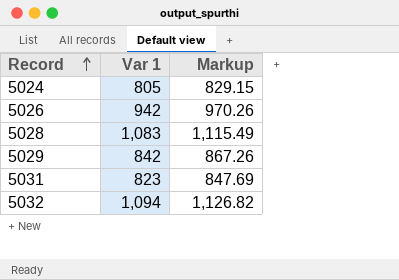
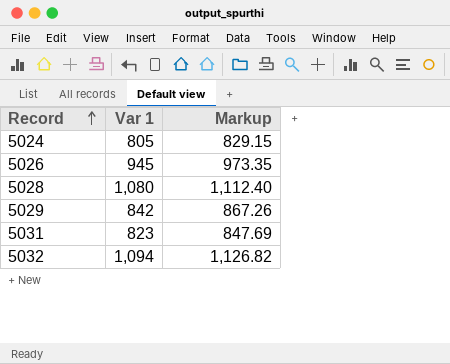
5026 | Var 1: 942 -> 945
5026 | Markup: 970.26 -> 973.35
5028 | Var 1: 1,083 -> 1,080
5028 | Markup: 1,115.49 -> 1,112.40

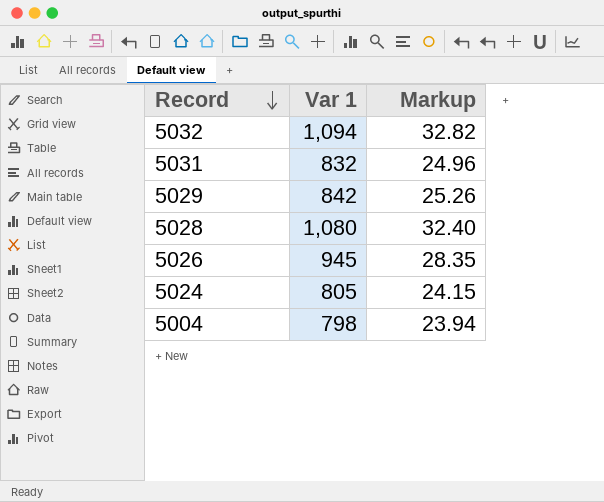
row order: Record ascending -> Record descending
column Markup | formula: [Var 1] * 1.03 -> [Var 1] * 0.03
5031 | Var 1: 823 -> 832
row 5004: none -> 798 | 23.94

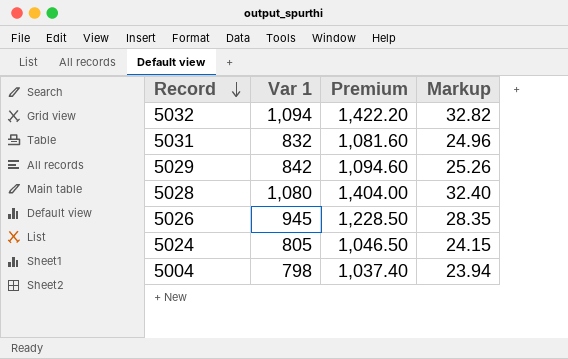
column Premium | formula: none -> [Var 1] * 1.3

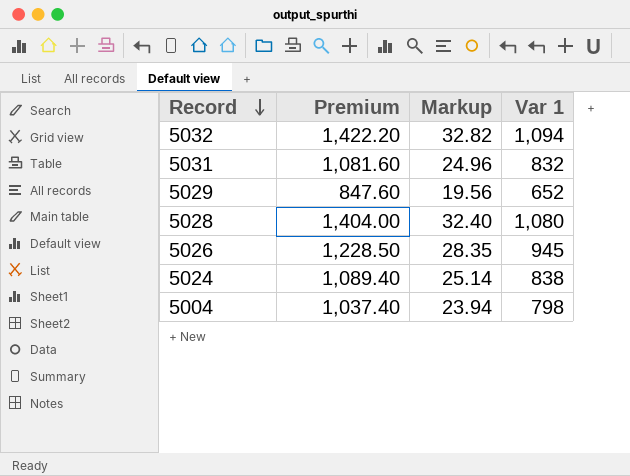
column Var 1 | position: 2 -> 4
5029 | Premium: 1,094.60 -> 847.60
5029 | Markup: 25.26 -> 19.56
5029 | Var 1: 842 -> 652
5024 | Premium: 1,046.50 -> 1,089.40
5024 | Markup: 24.15 -> 25.14
5024 | Var 1: 805 -> 838

